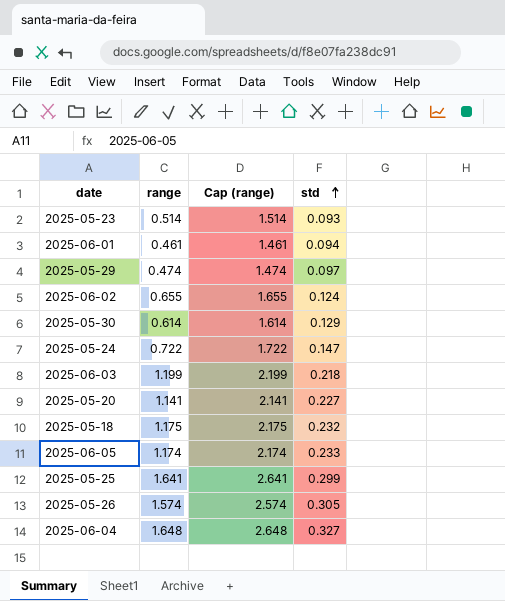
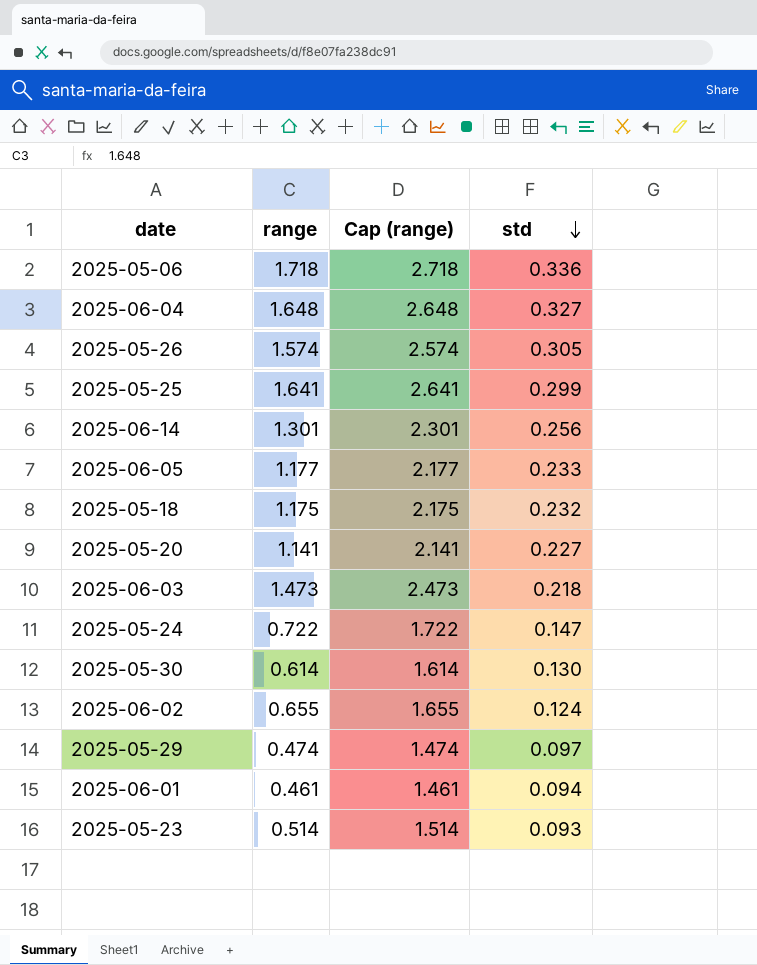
row order: std ascending -> std descending
row 2025-05-06: none -> 1.718 | 2.718 | 0.336
row 2025-06-14: none -> 1.301 | 2.301 | 0.256
2025-06-05 | range: 1.174 -> 1.177
2025-06-05 | Cap (range): 2.174 -> 2.177
2025-06-03 | range: 1.199 -> 1.473
2025-06-03 | Cap (range): 2.199 -> 2.473
2025-05-30 | std: 0.129 -> 0.130

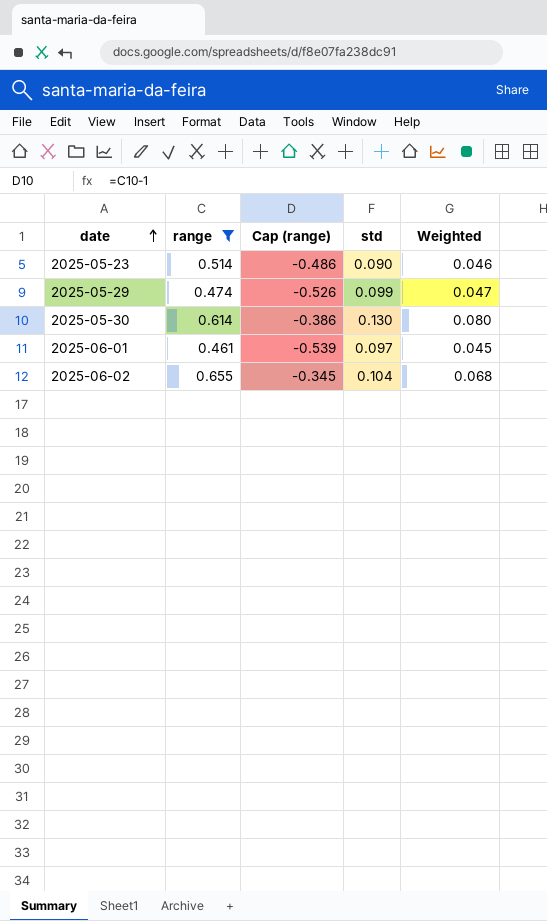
filter: none -> range <= 0.655
row order: std descending -> date ascending
column Cap (range) | formula: [range] + 1 -> [range] - 1
column Weighted | formula: none -> [range] * [std]
2025-05-23 | std: 0.093 -> 0.090
2025-05-29 | std: 0.097 -> 0.099
2025-06-01 | std: 0.094 -> 0.097
2025-06-02 | std: 0.124 -> 0.104

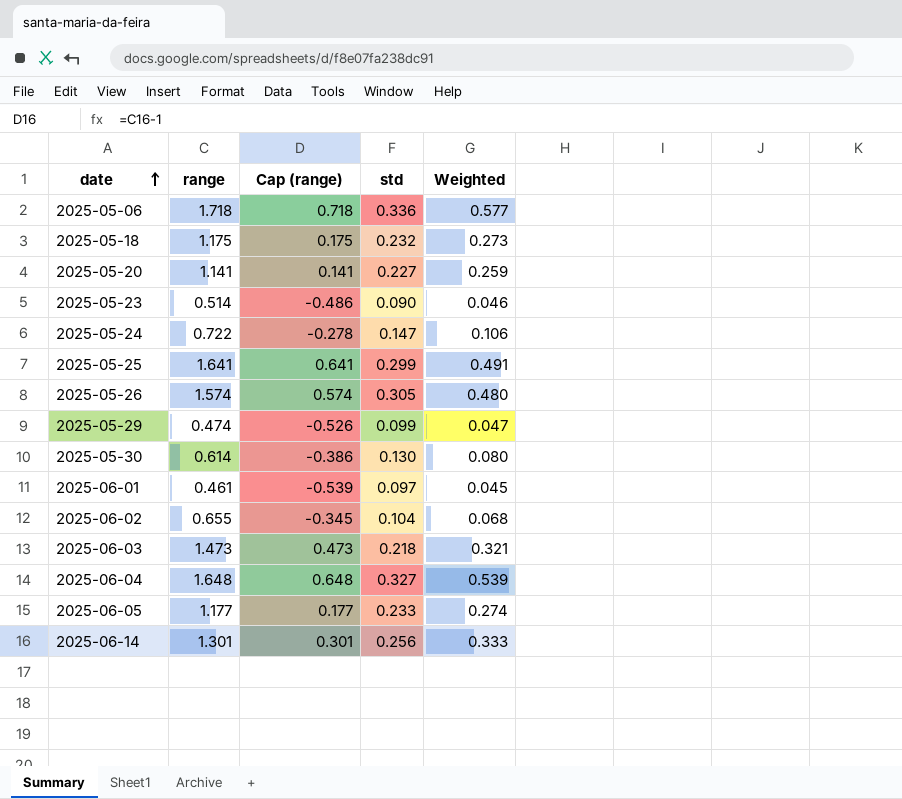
filter: range <= 0.655 -> none

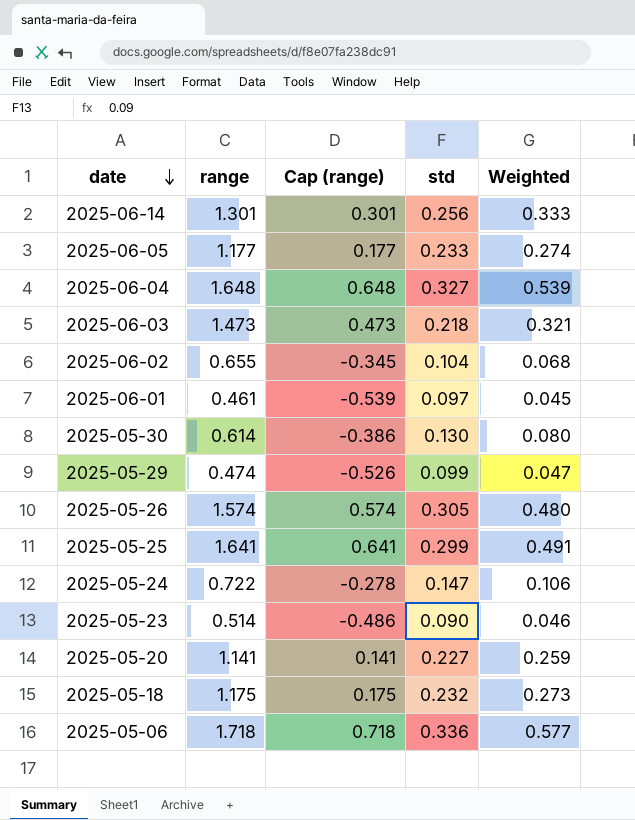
row order: date ascending -> date descending

